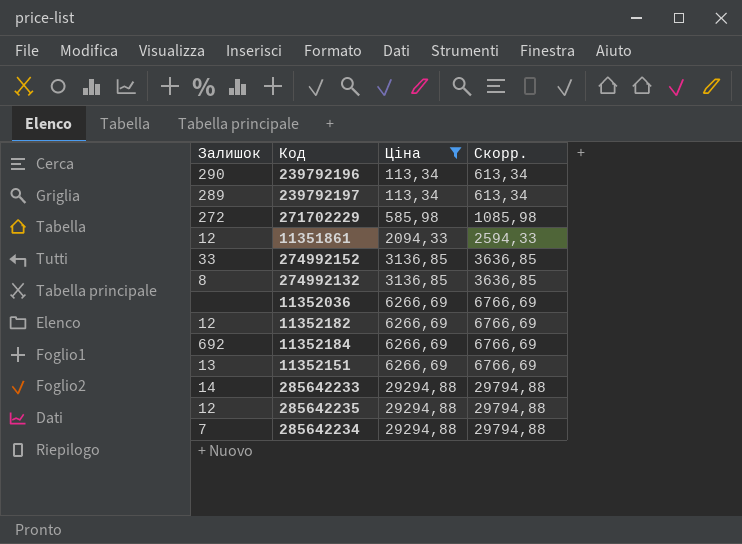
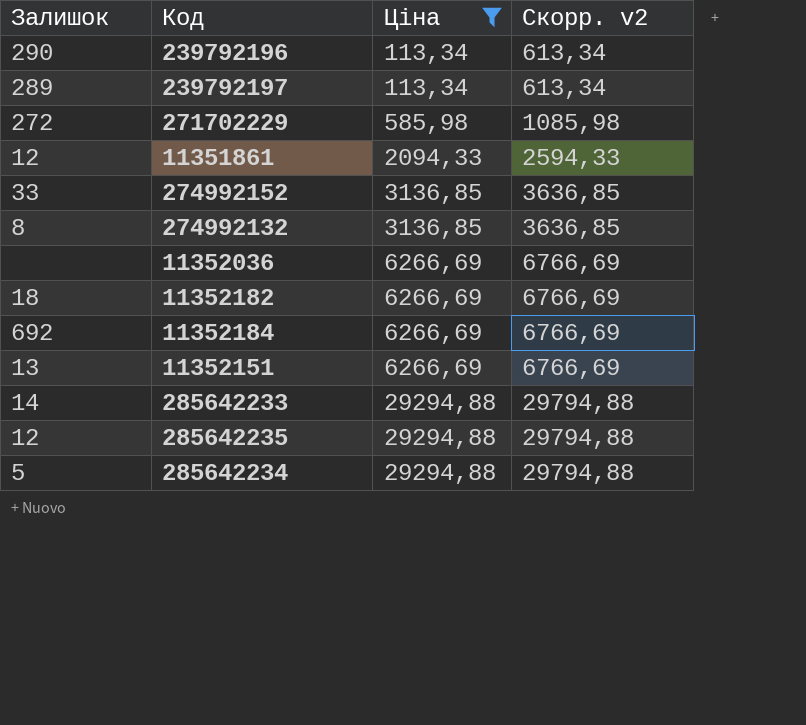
column name: Скорр. -> Скорр. v2
11352182 | Залишок: 12 -> 18
285642234 | Залишок: 7 -> 5

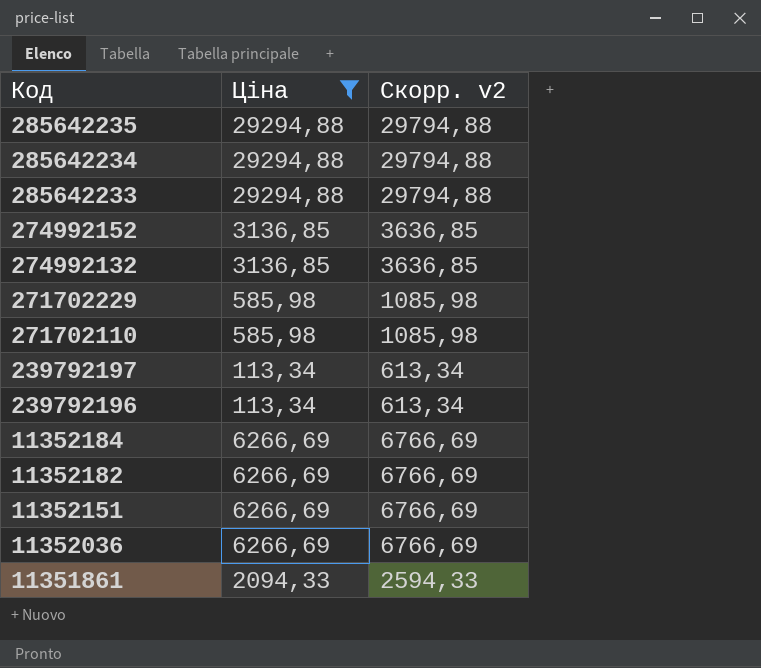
row order: Ціна ascending -> Код descending
column Залишок | position: 1 -> none
row 271702110: none -> 585,98 | 1085,98

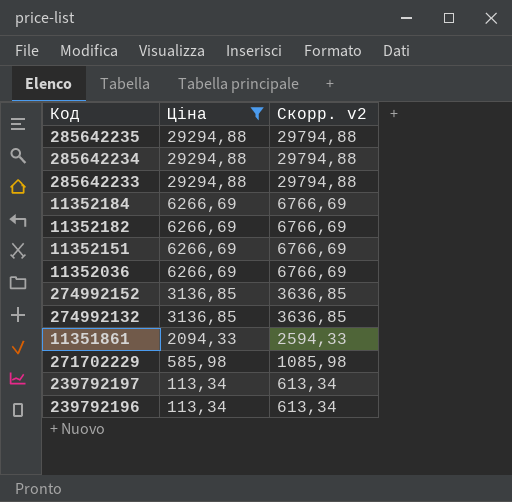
row order: Код descending -> Ціна descending
row 271702110: 585,98 | 1085,98 -> none

